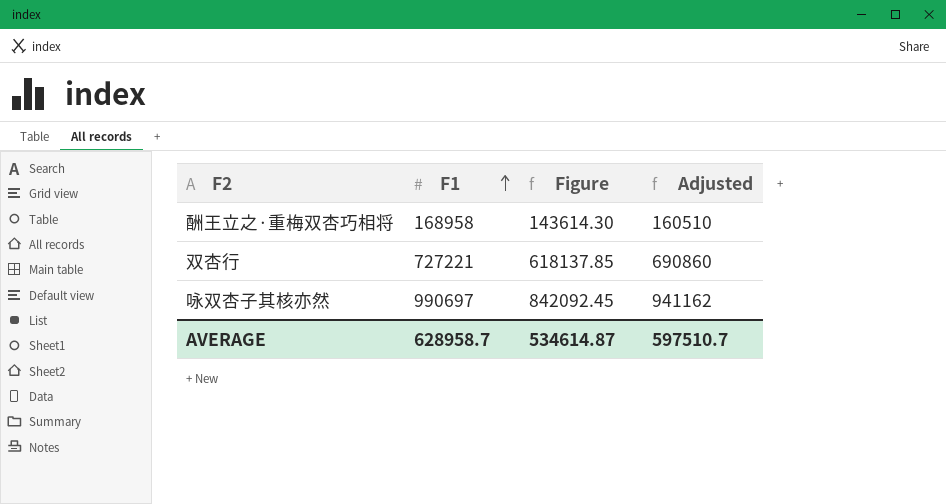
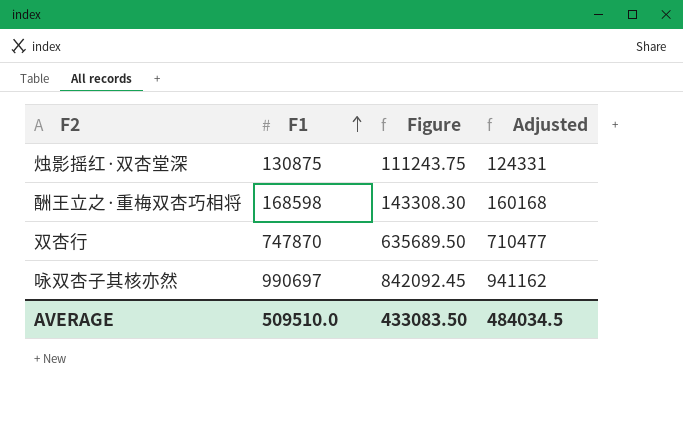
row 烛影摇红·双杏堂深: none -> 130875 | 111243.75 | 124331
酬王立之·重梅双杏巧相将 | F1: 168958 -> 168598
酬王立之·重梅双杏巧相将 | Figure: 143614.30 -> 143308.30
酬王立之·重梅双杏巧相将 | Adjusted: 160510 -> 160168
双杏行 | F1: 727221 -> 747870
双杏行 | Figure: 618137.85 -> 635689.50
双杏行 | Adjusted: 690860 -> 710477
AVERAGE | F1: 628958.7 -> 509510.0
AVERAGE | Figure: 534614.87 -> 433083.50
AVERAGE | Adjusted: 597510.7 -> 484034.5

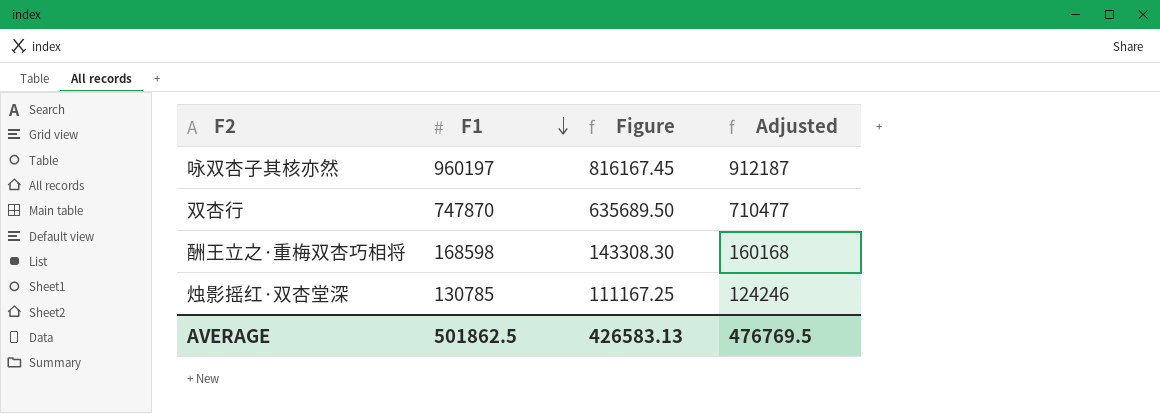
row order: F1 ascending -> F1 descending
咏双杏子其核亦然 | F1: 990697 -> 960197
咏双杏子其核亦然 | Figure: 842092.45 -> 816167.45
咏双杏子其核亦然 | Adjusted: 941162 -> 912187
烛影摇红·双杏堂深 | F1: 130875 -> 130785
烛影摇红·双杏堂深 | Figure: 111243.75 -> 111167.25
烛影摇红·双杏堂深 | Adjusted: 124331 -> 124246
AVERAGE | F1: 509510.0 -> 501862.5
AVERAGE | Figure: 433083.50 -> 426583.13
AVERAGE | Adjusted: 484034.5 -> 476769.5

